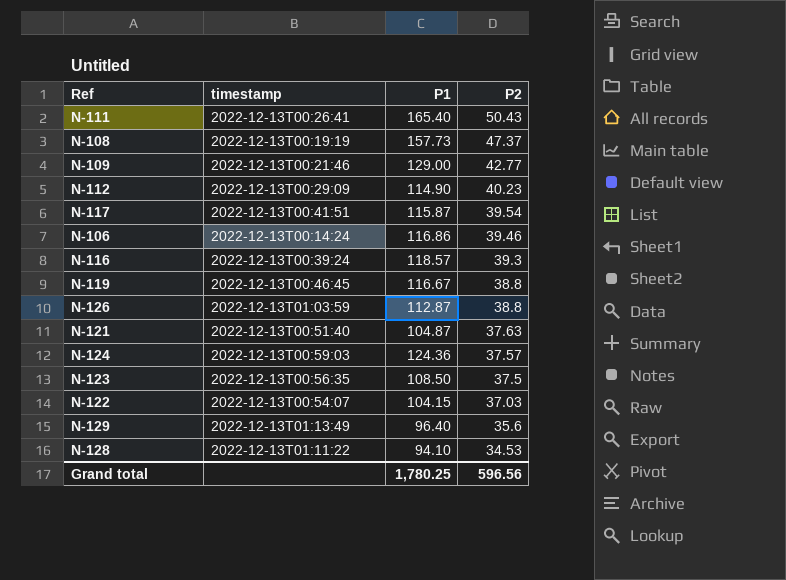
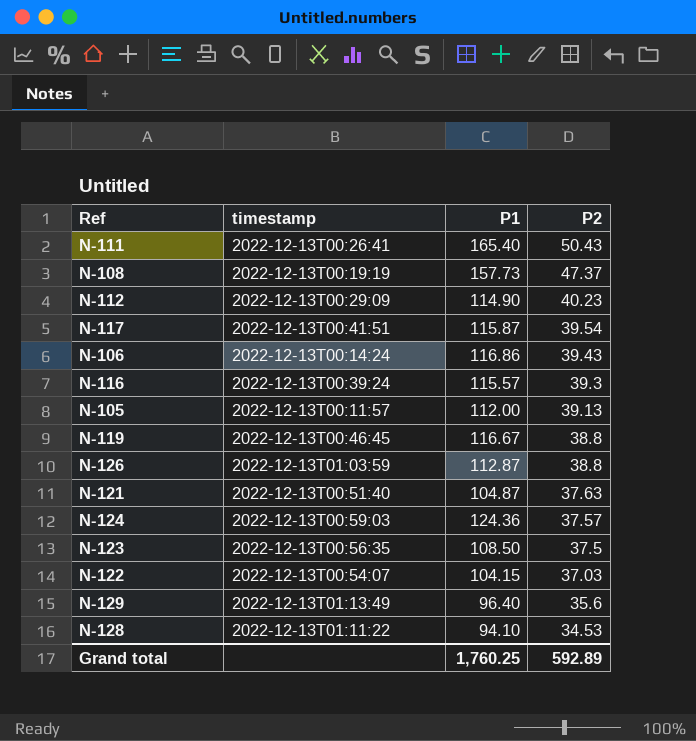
row N-109: 2022-12-13T00:21:46 | 129.00 | 42.77 -> none
N-106 | P2: 39.46 -> 39.43
N-116 | P1: 118.57 -> 115.57
row N-105: none -> 2022-12-13T00:11:57 | 112.00 | 39.13
Grand total | P1: 1,780.25 -> 1,760.25
Grand total | P2: 596.56 -> 592.89

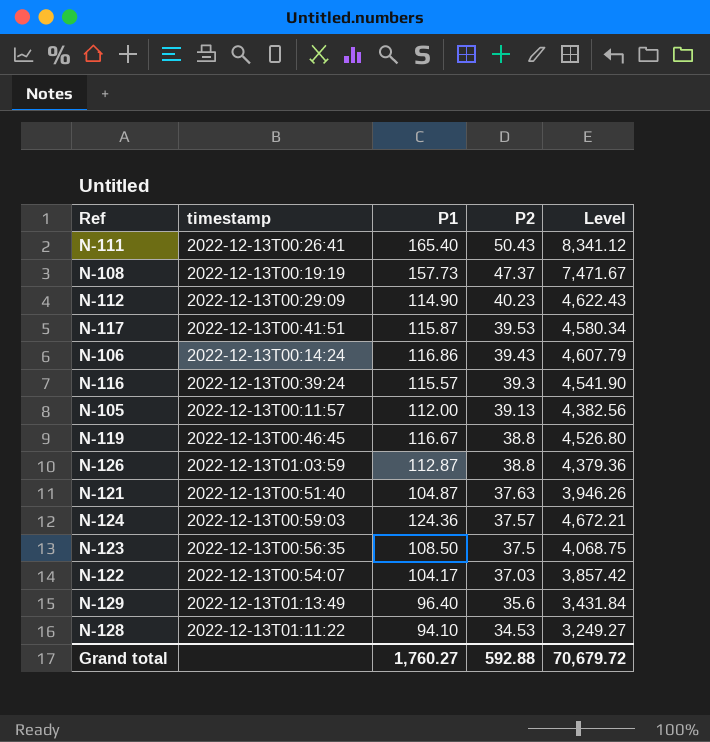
column Level | formula: none -> [P1] * [P2]
N-117 | P2: 39.54 -> 39.53
N-122 | P1: 104.15 -> 104.17
Grand total | P1: 1,760.25 -> 1,760.27
Grand total | P2: 592.89 -> 592.88

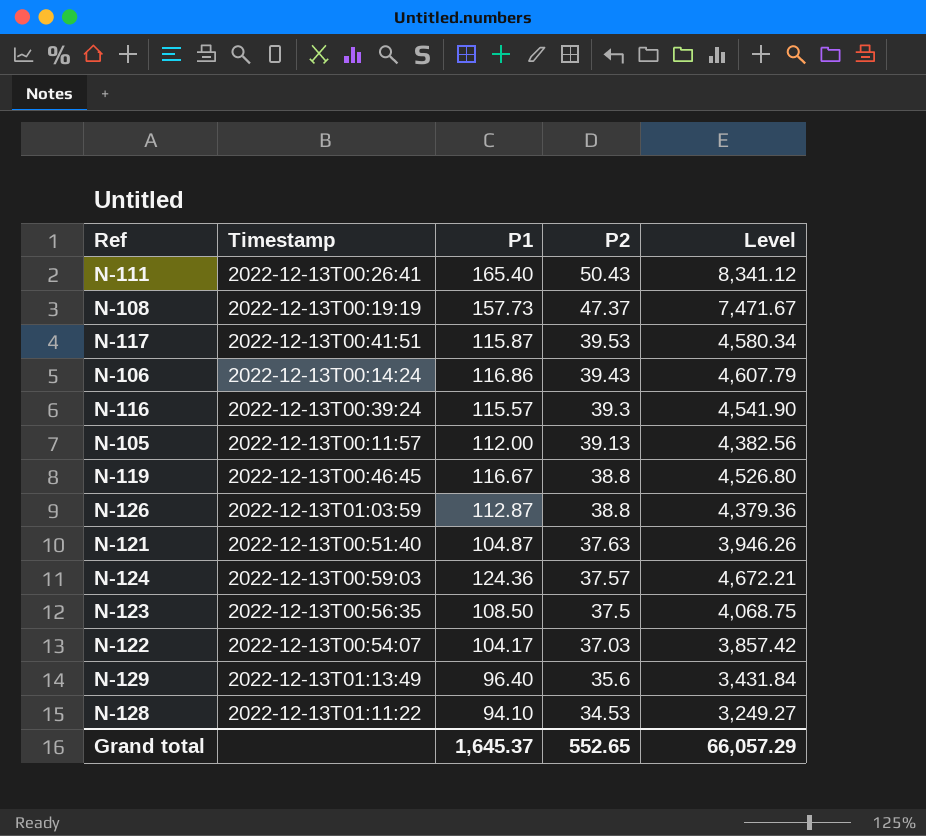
column name: timestamp -> Timestamp
row N-112: 2022-12-13T00:29:09 | 114.90 | 40.23 | 4,622.43 -> none
Grand total | P1: 1,760.27 -> 1,645.37
Grand total | P2: 592.88 -> 552.65
Grand total | Level: 70,679.72 -> 66,057.29

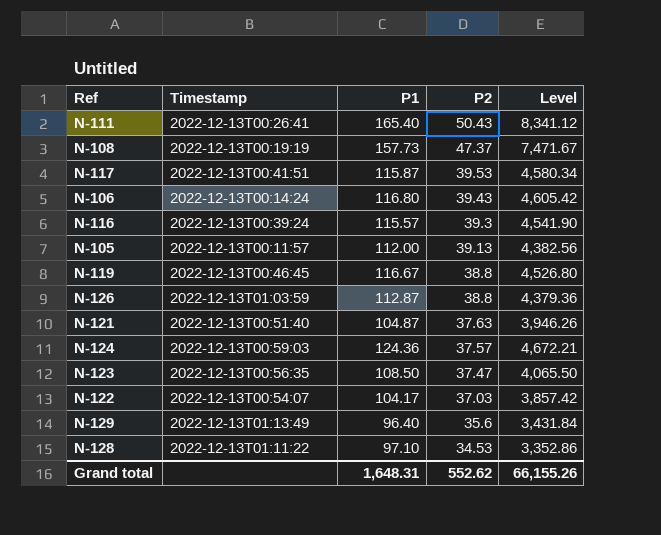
N-106 | P1: 116.86 -> 116.80
N-106 | Level: 4,607.79 -> 4,605.42
N-123 | P2: 37.5 -> 37.47
N-123 | Level: 4,068.75 -> 4,065.50
N-128 | P1: 94.10 -> 97.10
N-128 | Level: 3,249.27 -> 3,352.86
Grand total | P1: 1,645.37 -> 1,648.31
Grand total | P2: 552.65 -> 552.62
Grand total | Level: 66,057.29 -> 66,155.26

